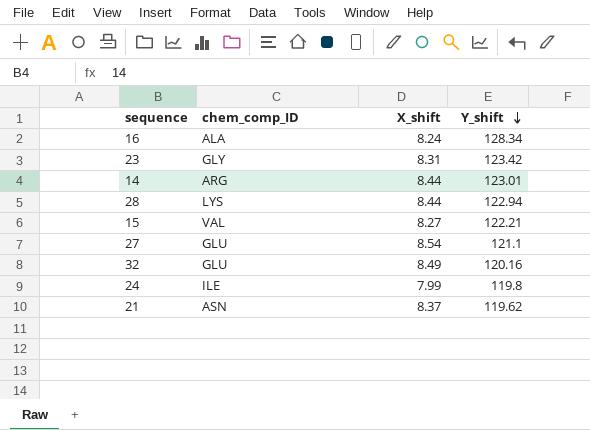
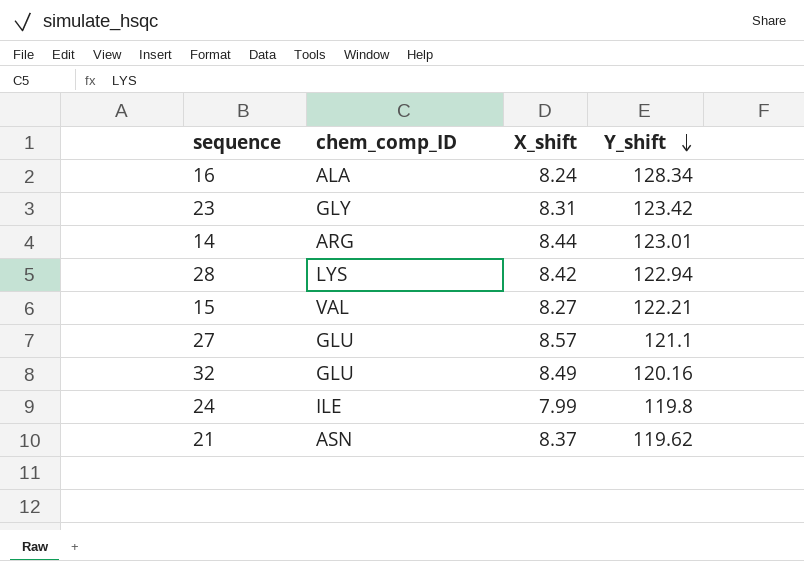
28 | X_shift: 8.44 -> 8.42
27 | X_shift: 8.54 -> 8.57

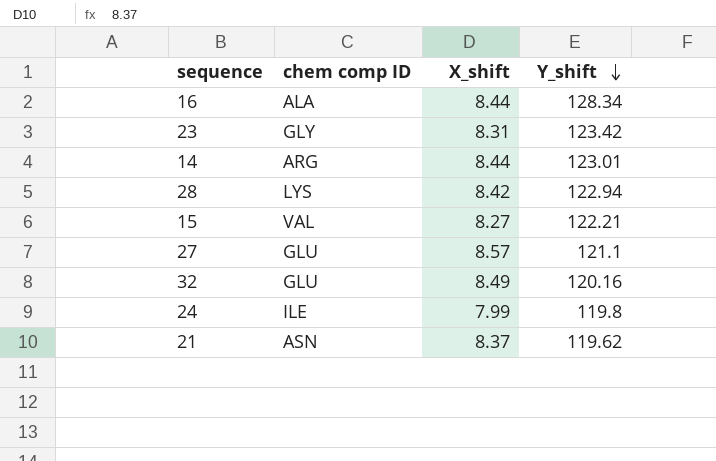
column name: chem_comp_ID -> chem comp ID
16 | X_shift: 8.24 -> 8.44

